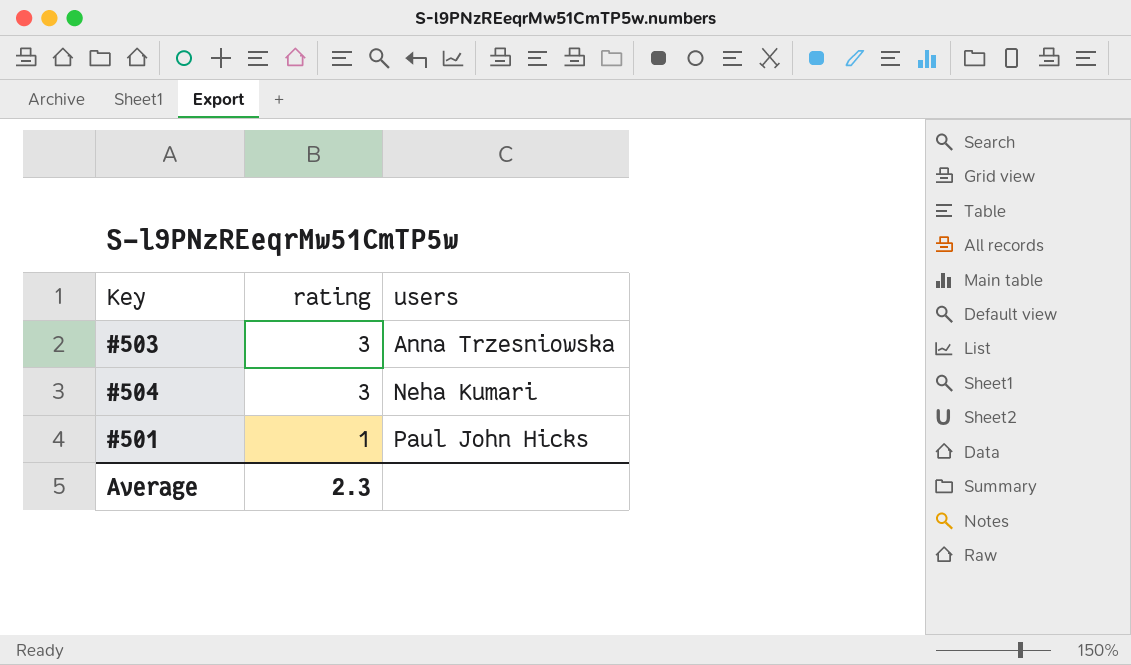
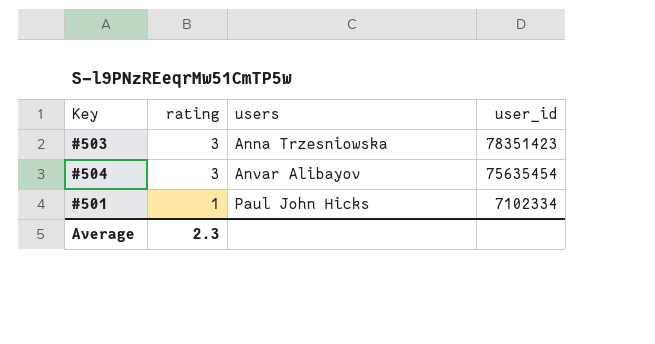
column user_id | position: none -> 4
#504 | users: Neha Kumari -> Anvar Alibayov

